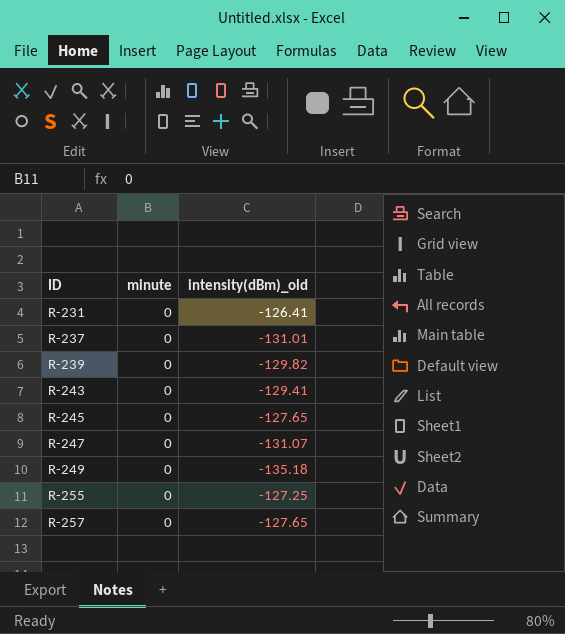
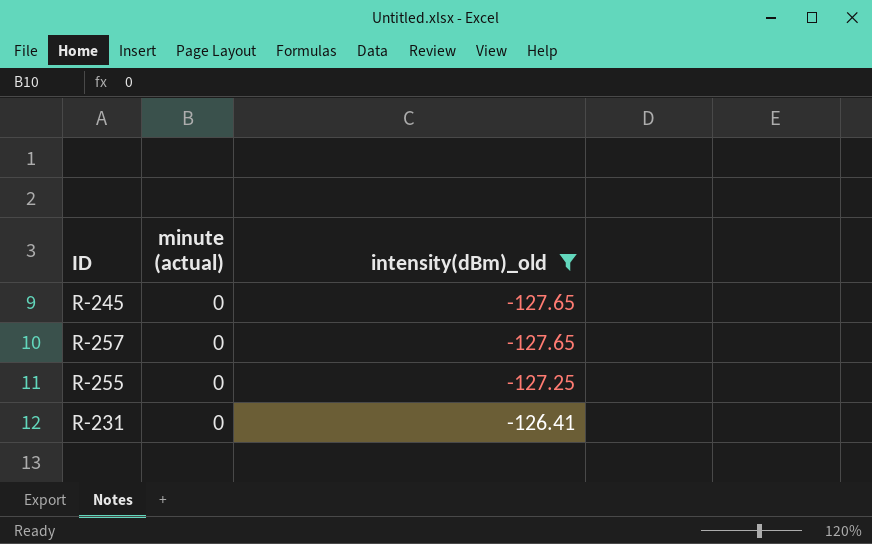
filter: none -> intensity(dBm)_old >= -127.65
row order: ID ascending -> intensity(dBm)_old ascending
column name: minute -> minute (actual)

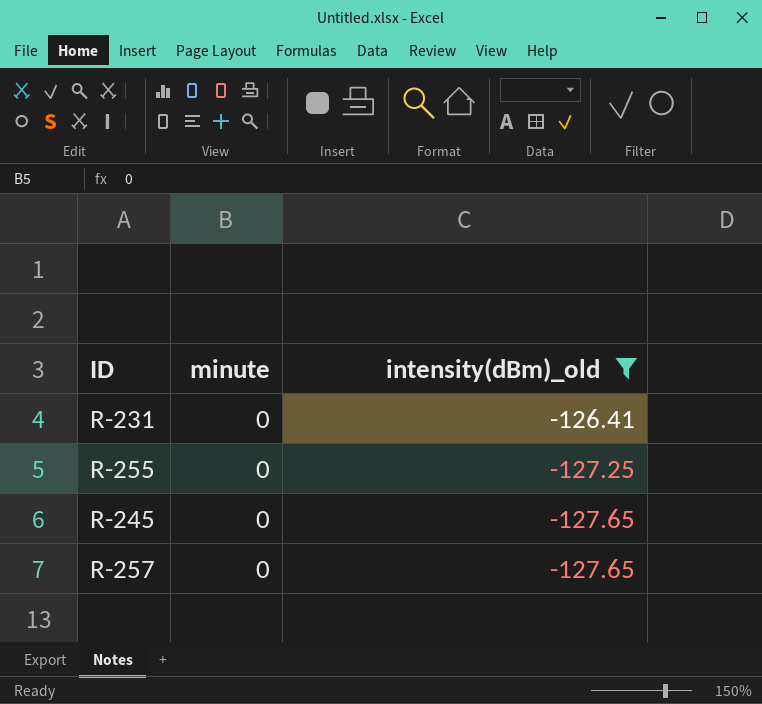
row order: intensity(dBm)_old ascending -> intensity(dBm)_old descending
column name: minute (actual) -> minute

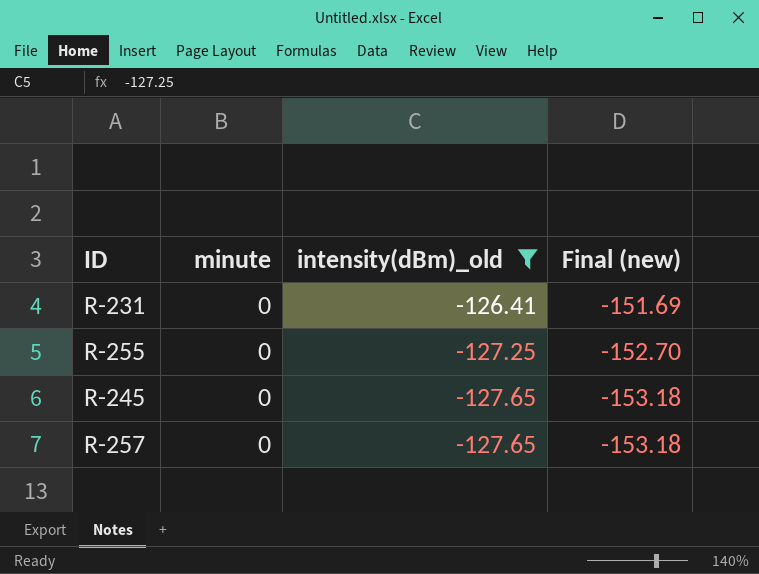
column Final (new) | formula: none -> [intensity(dBm)_old] * 1.2

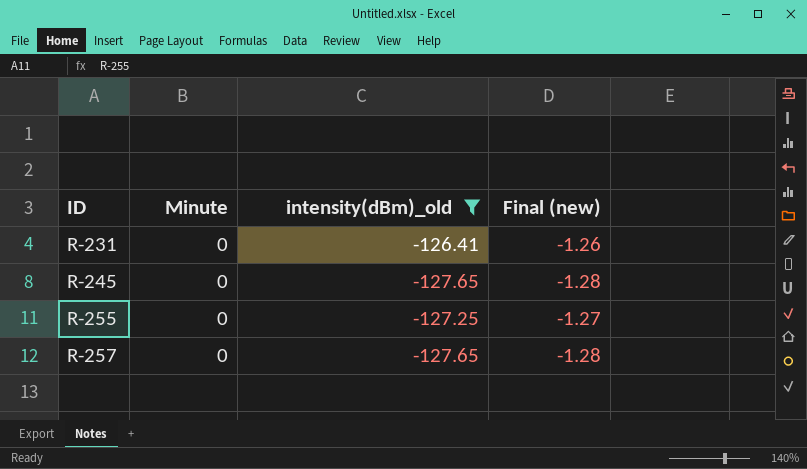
row order: intensity(dBm)_old descending -> ID ascending
column name: minute -> Minute
column Final (new) | formula: [intensity(dBm)_old] * 1.2 -> [intensity(dBm)_old] * 0.01

